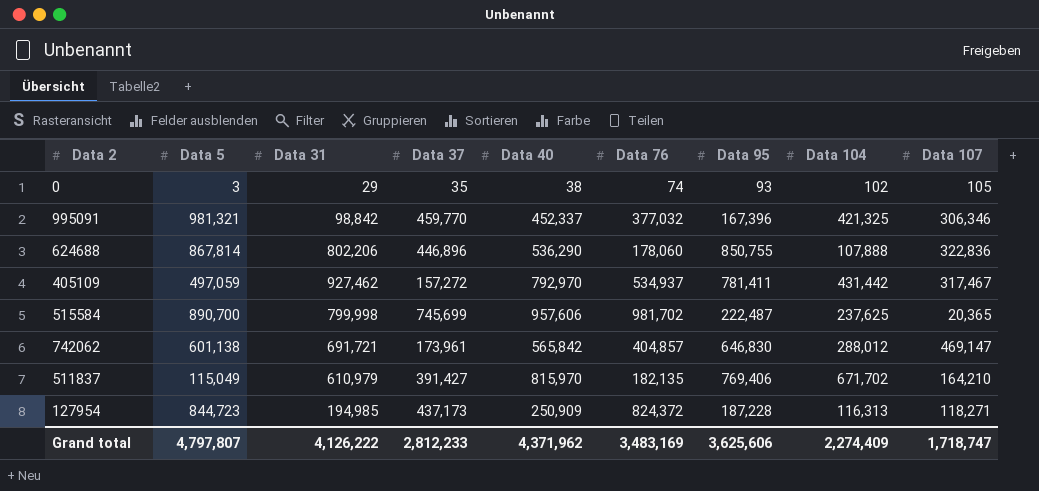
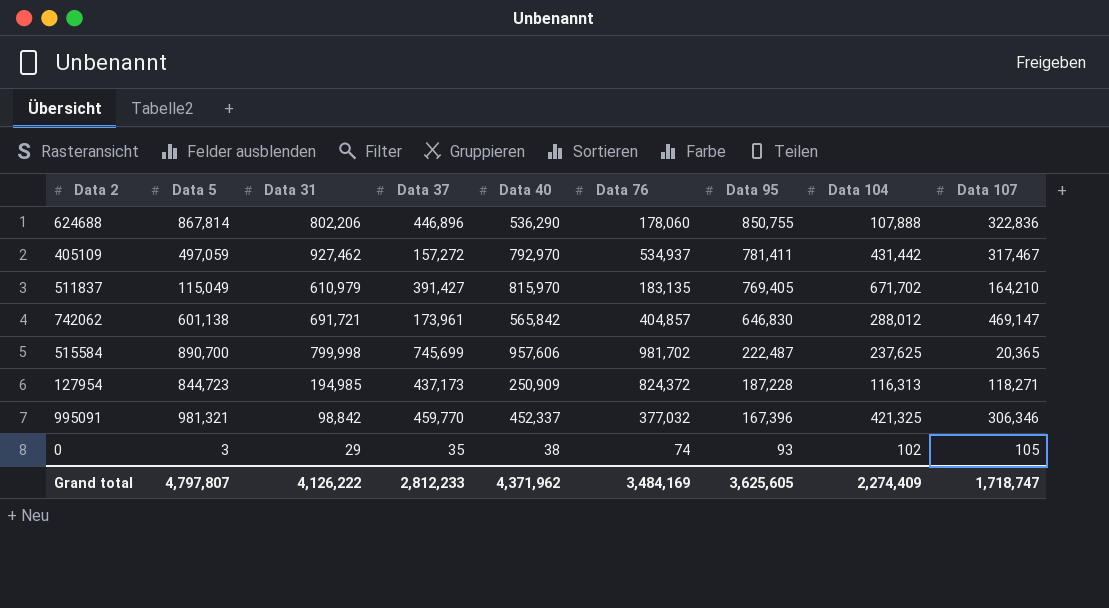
row order: none -> Data 95 descending
511837 | Data 76: 182,135 -> 183,135
511837 | Data 95: 769,406 -> 769,405
Grand total | Data 76: 3,483,169 -> 3,484,169
Grand total | Data 95: 3,625,606 -> 3,625,605

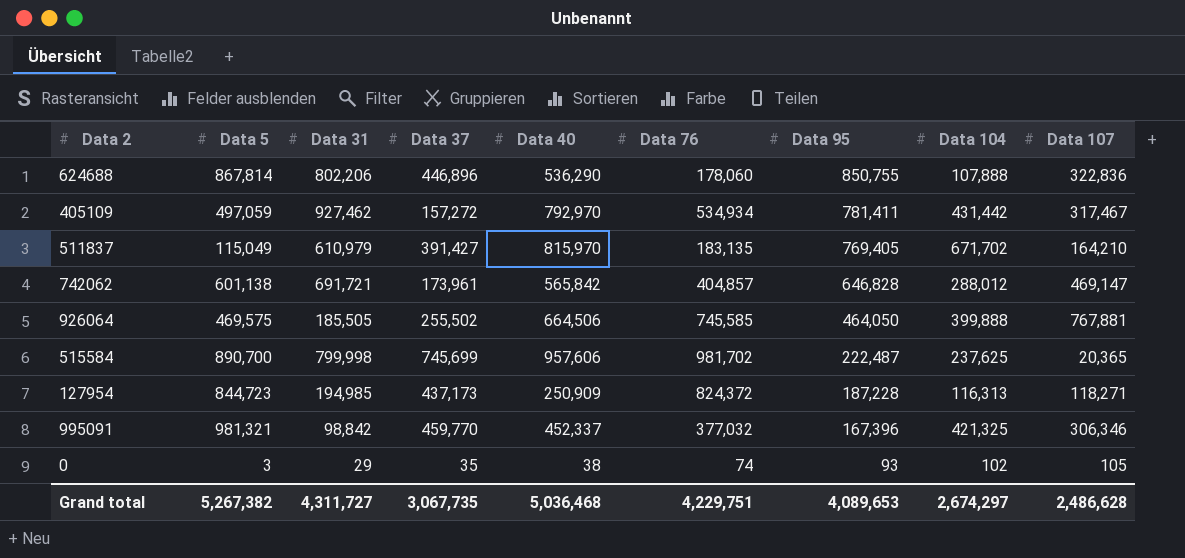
405109 | Data 76: 534,937 -> 534,934
742062 | Data 95: 646,830 -> 646,828
row 926064: none -> 469,575 | 185,505 | 255,502 | 664,506 | 745,585 | 464,050 | 399,888 | 767,881
Grand total | Data 5: 4,797,807 -> 5,267,382
Grand total | Data 31: 4,126,222 -> 4,311,727
Grand total | Data 37: 2,812,233 -> 3,067,735
Grand total | Data 40: 4,371,962 -> 5,036,468
Grand total | Data 76: 3,484,169 -> 4,229,751
Grand total | Data 95: 3,625,605 -> 4,089,653
Grand total | Data 104: 2,274,409 -> 2,674,297
Grand total | Data 107: 1,718,747 -> 2,486,628

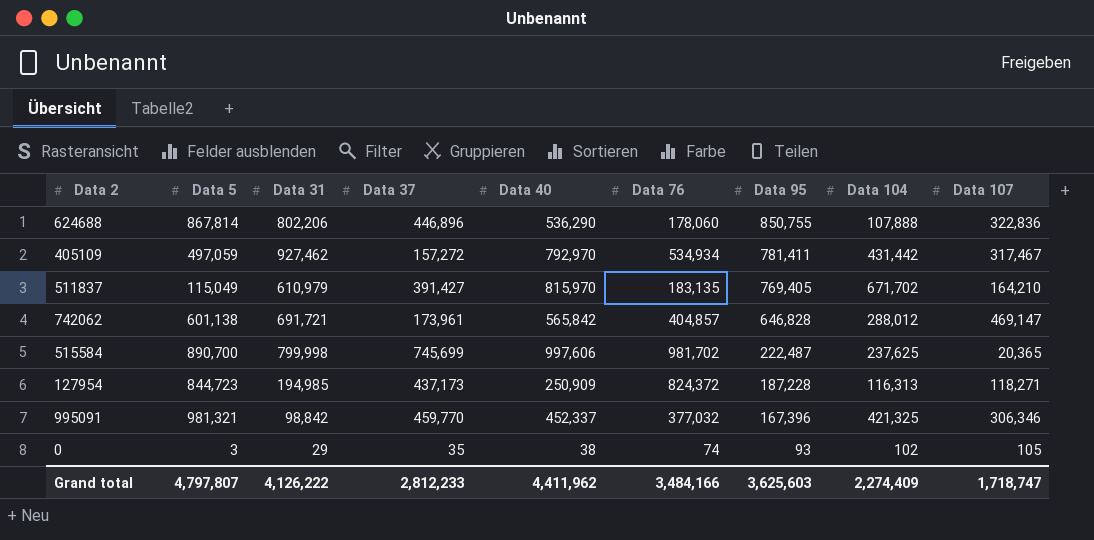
row 926064: 469,575 | 185,505 | 255,502 | 664,506 | 745,585 | 464,050 | 399,888 | 767,881 -> none
515584 | Data 40: 957,606 -> 997,606
Grand total | Data 5: 5,267,382 -> 4,797,807
Grand total | Data 31: 4,311,727 -> 4,126,222
Grand total | Data 37: 3,067,735 -> 2,812,233
Grand total | Data 40: 5,036,468 -> 4,411,962
Grand total | Data 76: 4,229,751 -> 3,484,166
Grand total | Data 95: 4,089,653 -> 3,625,603
Grand total | Data 104: 2,674,297 -> 2,274,409
Grand total | Data 107: 2,486,628 -> 1,718,747

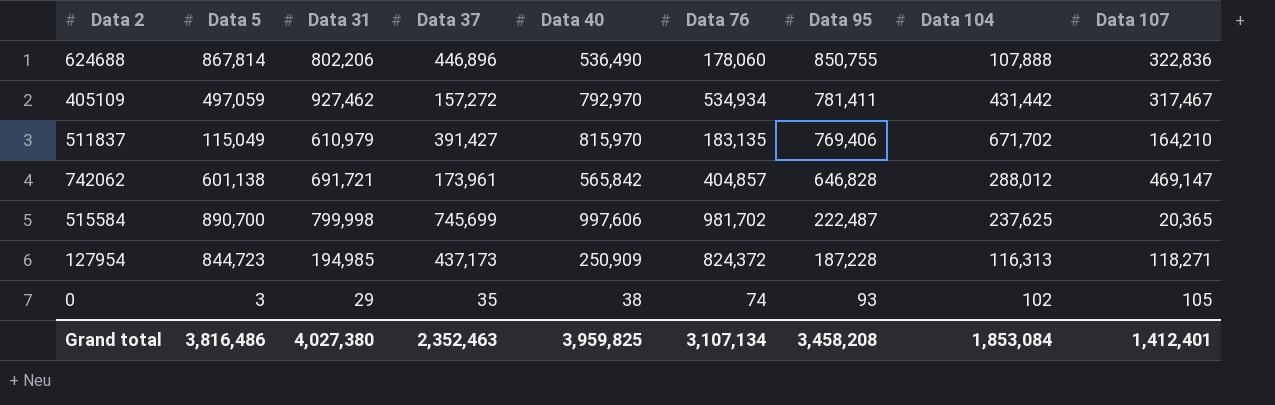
row 995091: 981,321 | 98,842 | 459,770 | 452,337 | 377,032 | 167,396 | 421,325 | 306,346 -> none
624688 | Data 40: 536,290 -> 536,490
511837 | Data 95: 769,405 -> 769,406
Grand total | Data 5: 4,797,807 -> 3,816,486
Grand total | Data 31: 4,126,222 -> 4,027,380
Grand total | Data 37: 2,812,233 -> 2,352,463
Grand total | Data 40: 4,411,962 -> 3,959,825
Grand total | Data 76: 3,484,166 -> 3,107,134
Grand total | Data 95: 3,625,603 -> 3,458,208
Grand total | Data 104: 2,274,409 -> 1,853,084
Grand total | Data 107: 1,718,747 -> 1,412,401

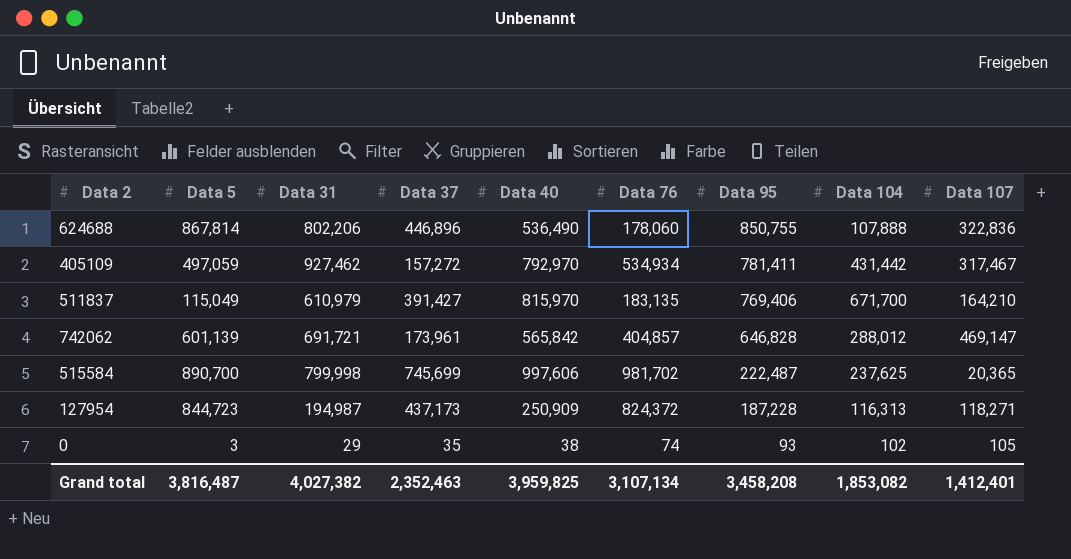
511837 | Data 104: 671,702 -> 671,700
742062 | Data 5: 601,138 -> 601,139
127954 | Data 31: 194,985 -> 194,987
Grand total | Data 5: 3,816,486 -> 3,816,487
Grand total | Data 31: 4,027,380 -> 4,027,382
Grand total | Data 104: 1,853,084 -> 1,853,082

